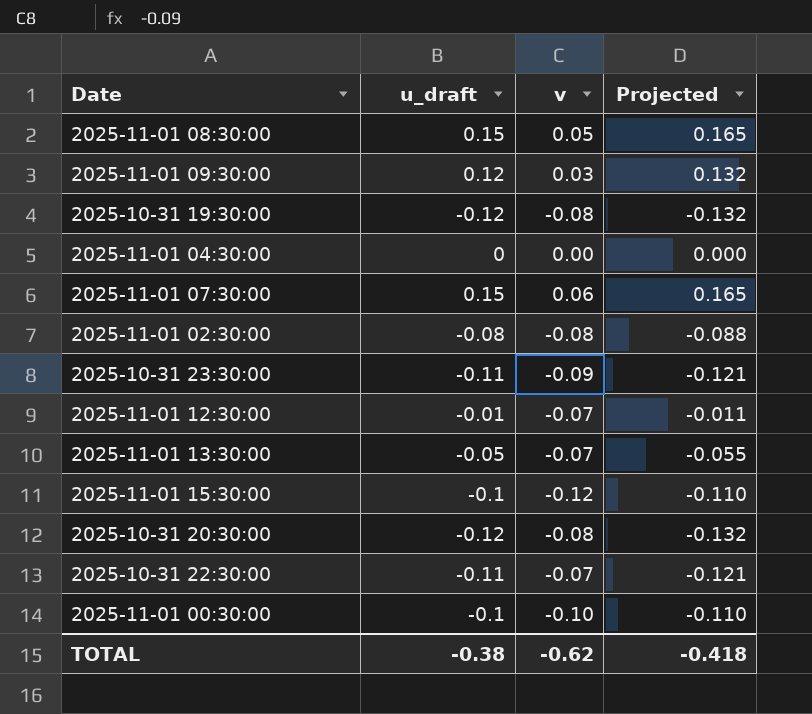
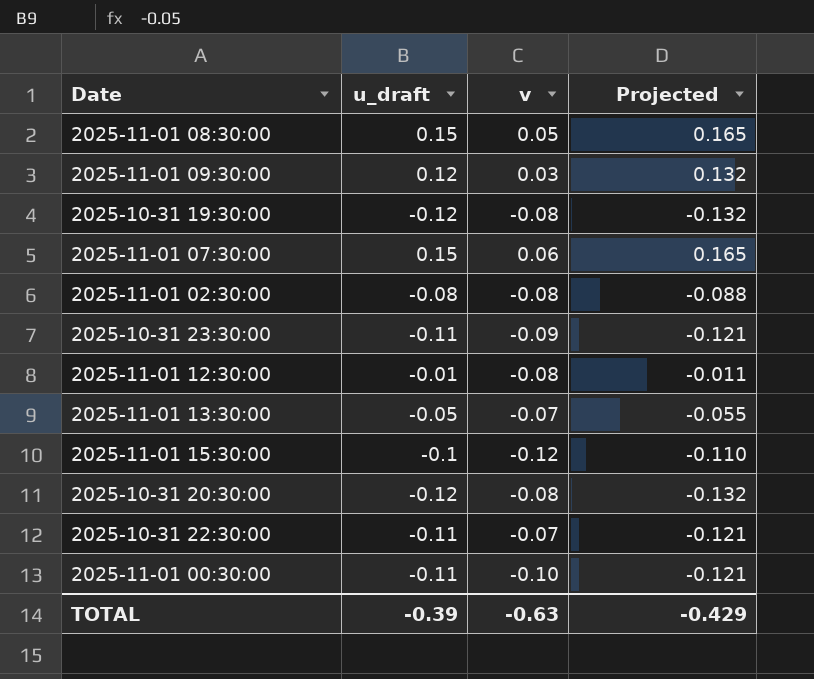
row 2025-11-01 04:30:00: 0 | 0.00 | 0.000 -> none
2025-11-01 12:30:00 | v: -0.07 -> -0.08
2025-11-01 00:30:00 | u_draft: -0.1 -> -0.11
2025-11-01 00:30:00 | Projected: -0.110 -> -0.121
TOTAL | u_draft: -0.38 -> -0.39
TOTAL | v: -0.62 -> -0.63
TOTAL | Projected: -0.418 -> -0.429

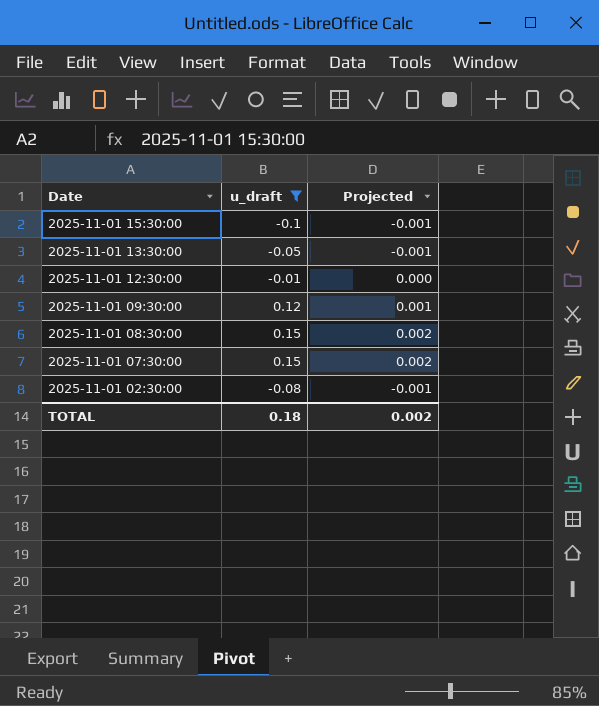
filter: none -> u_draft >= -0.1
row order: none -> Date descending
column v | position: 3 -> none
column Projected | formula: [u_draft] * 1.1 -> [u_draft] * 0.01
TOTAL | u_draft: -0.39 -> 0.18
TOTAL | Projected: -0.429 -> 0.002

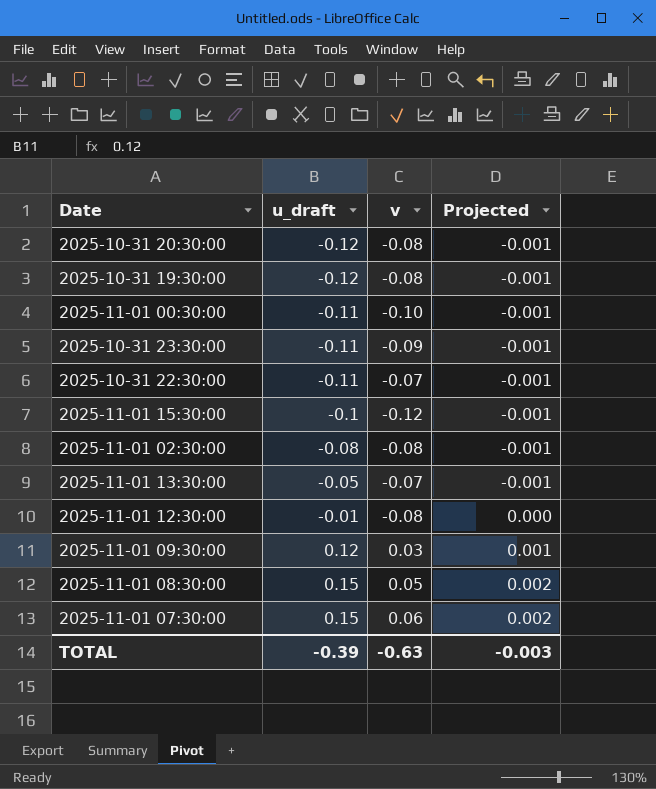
filter: u_draft >= -0.1 -> none
row order: Date descending -> u_draft ascending
column v | position: none -> 3
TOTAL | u_draft: 0.18 -> -0.39
TOTAL | Projected: 0.002 -> -0.003

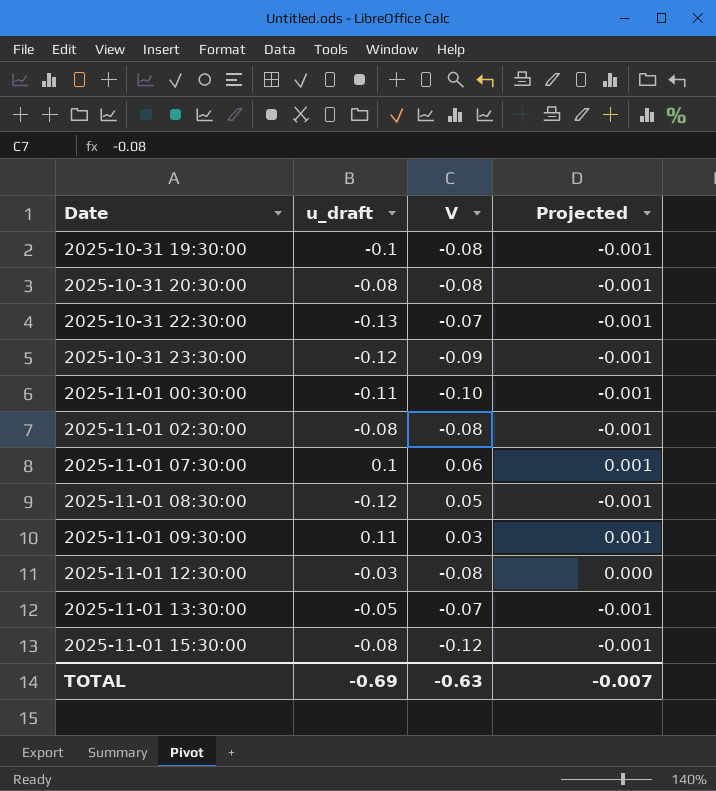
row order: u_draft ascending -> Date ascending
column name: v -> V
2025-10-31 19:30:00 | u_draft: -0.12 -> -0.1
2025-10-31 20:30:00 | u_draft: -0.12 -> -0.08
2025-10-31 22:30:00 | u_draft: -0.11 -> -0.13
2025-10-31 23:30:00 | u_draft: -0.11 -> -0.12
2025-11-01 07:30:00 | u_draft: 0.15 -> 0.1
2025-11-01 07:30:00 | Projected: 0.002 -> 0.001
2025-11-01 08:30:00 | u_draft: 0.15 -> -0.12
2025-11-01 08:30:00 | Projected: 0.002 -> -0.001
2025-11-01 09:30:00 | u_draft: 0.12 -> 0.11
2025-11-01 12:30:00 | u_draft: -0.01 -> -0.03
2025-11-01 15:30:00 | u_draft: -0.1 -> -0.08
TOTAL | u_draft: -0.39 -> -0.69
TOTAL | Projected: -0.003 -> -0.007

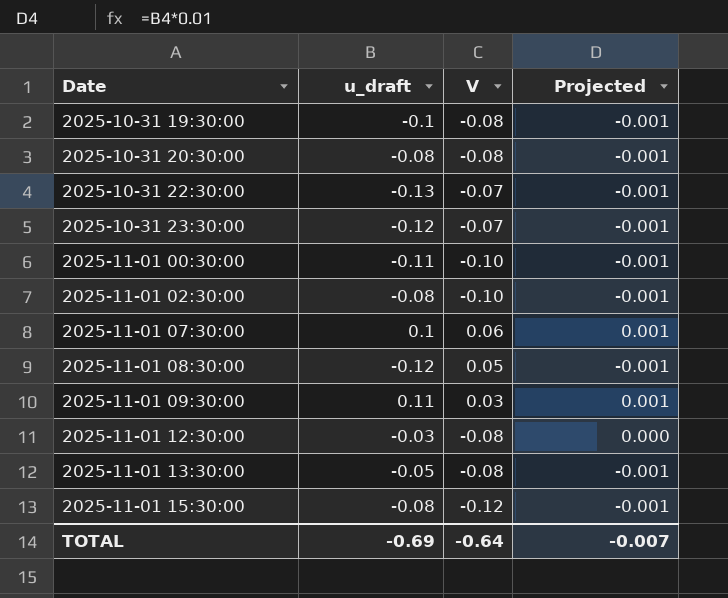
2025-10-31 23:30:00 | V: -0.09 -> -0.07
2025-11-01 02:30:00 | V: -0.08 -> -0.10
2025-11-01 13:30:00 | V: -0.07 -> -0.08
TOTAL | V: -0.63 -> -0.64

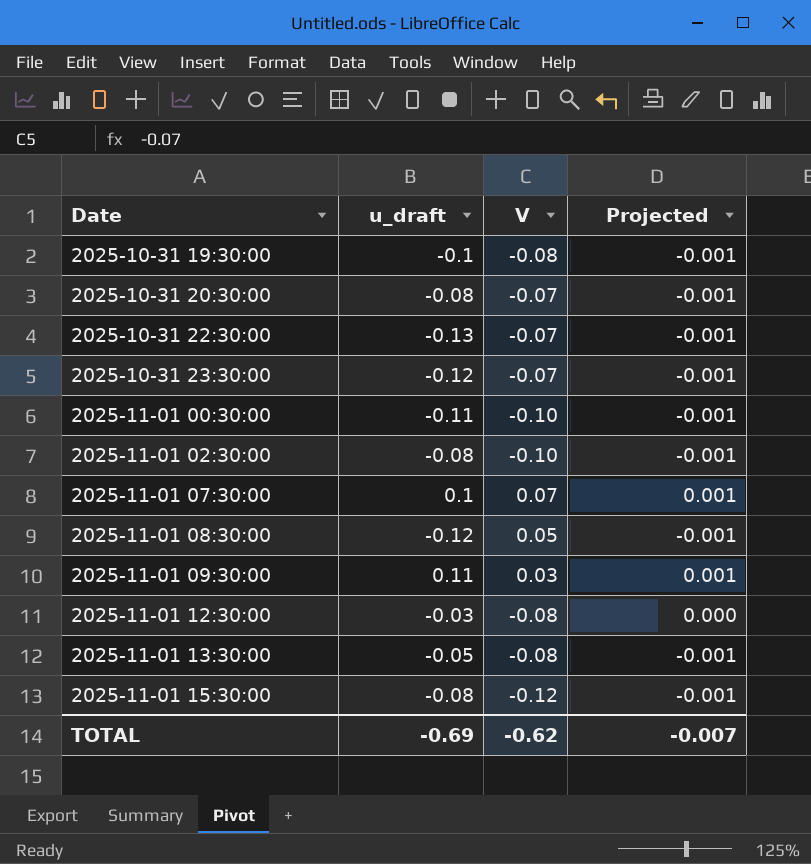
2025-10-31 20:30:00 | V: -0.08 -> -0.07
2025-11-01 07:30:00 | V: 0.06 -> 0.07
TOTAL | V: -0.64 -> -0.62

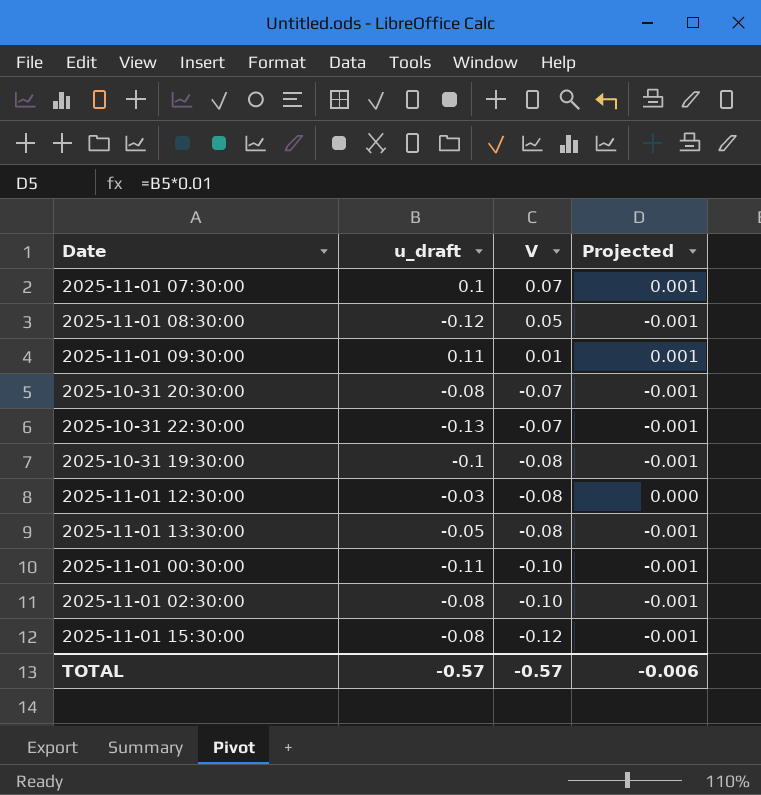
row order: Date ascending -> V descending
row 2025-10-31 23:30:00: -0.12 | -0.07 | -0.001 -> none
2025-11-01 09:30:00 | V: 0.03 -> 0.01
TOTAL | u_draft: -0.69 -> -0.57
TOTAL | V: -0.62 -> -0.57
TOTAL | Projected: -0.007 -> -0.006

